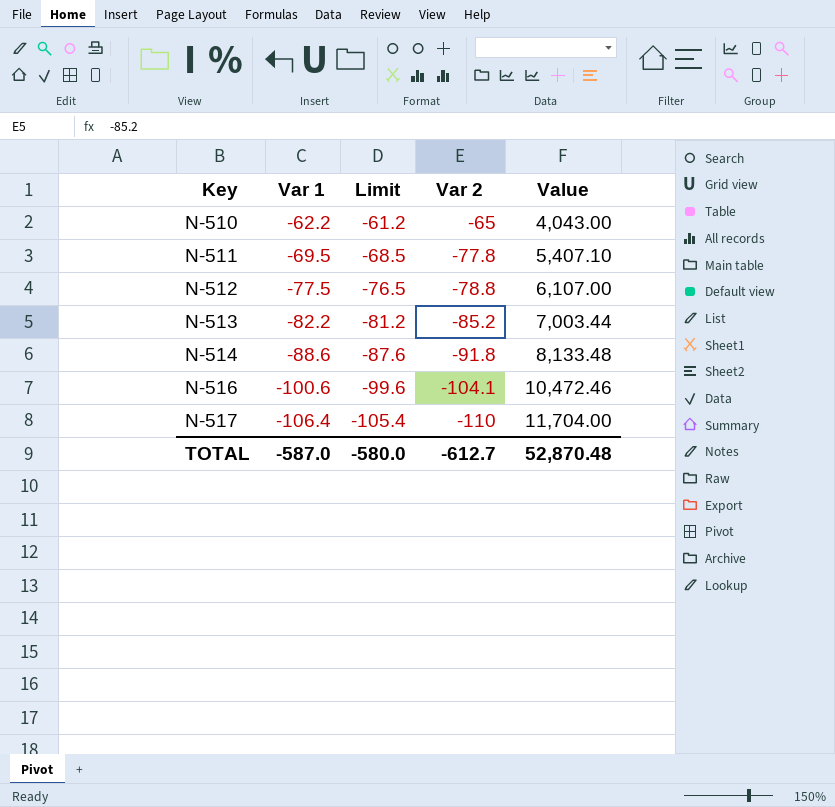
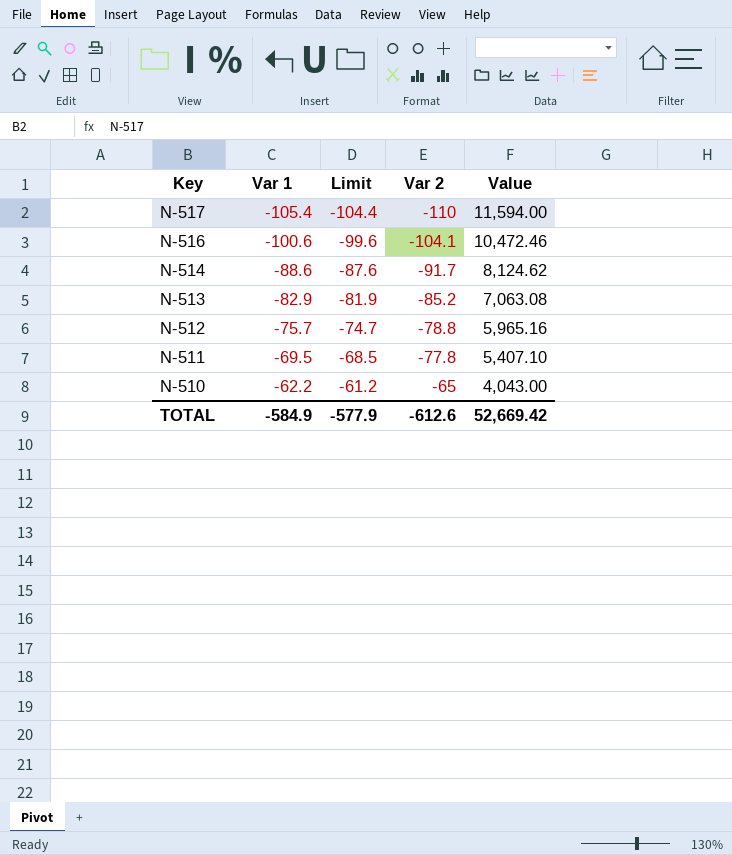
row order: Key ascending -> Key descending
N-517 | Var 1: -106.4 -> -105.4
N-517 | Limit: -105.4 -> -104.4
N-517 | Value: 11,704.00 -> 11,594.00
N-514 | Var 2: -91.8 -> -91.7
N-514 | Value: 8,133.48 -> 8,124.62
N-513 | Var 1: -82.2 -> -82.9
N-513 | Limit: -81.2 -> -81.9
N-513 | Value: 7,003.44 -> 7,063.08
N-512 | Var 1: -77.5 -> -75.7
N-512 | Limit: -76.5 -> -74.7
N-512 | Value: 6,107.00 -> 5,965.16
TOTAL | Var 1: -587.0 -> -584.9
TOTAL | Limit: -580.0 -> -577.9
TOTAL | Var 2: -612.7 -> -612.6
TOTAL | Value: 52,870.48 -> 52,669.42

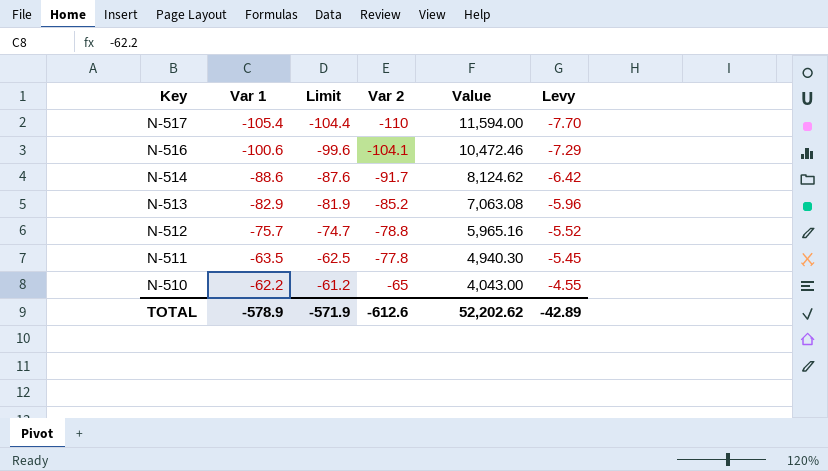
column Levy | formula: none -> [Var 2] * 0.07
N-511 | Var 1: -69.5 -> -63.5
N-511 | Limit: -68.5 -> -62.5
N-511 | Value: 5,407.10 -> 4,940.30
TOTAL | Var 1: -584.9 -> -578.9
TOTAL | Limit: -577.9 -> -571.9
TOTAL | Value: 52,669.42 -> 52,202.62

